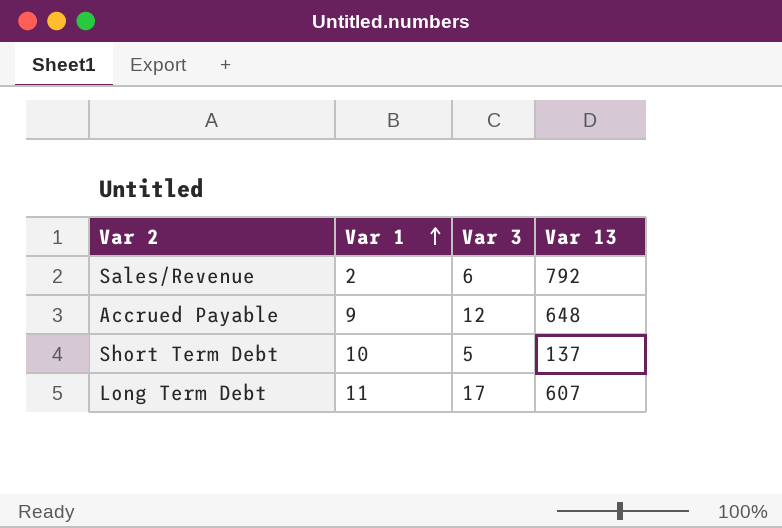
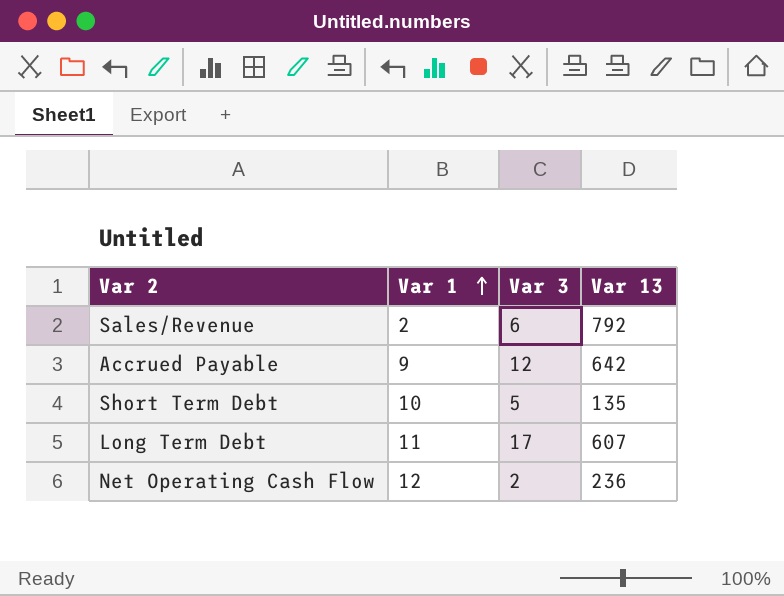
Accrued Payable | Var 13: 648 -> 642
Short Term Debt | Var 13: 137 -> 135
row Net Operating Cash Flow: none -> 12 | 2 | 236

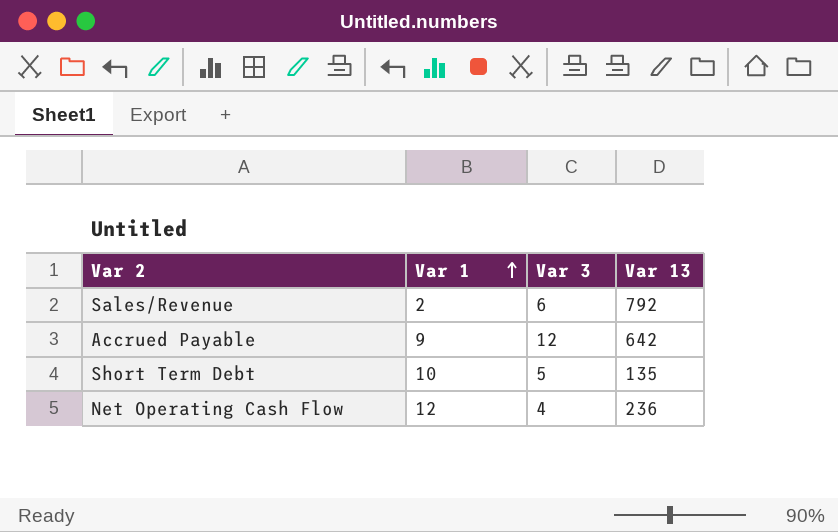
row Long Term Debt: 11 | 17 | 607 -> none
Net Operating Cash Flow | Var 3: 2 -> 4

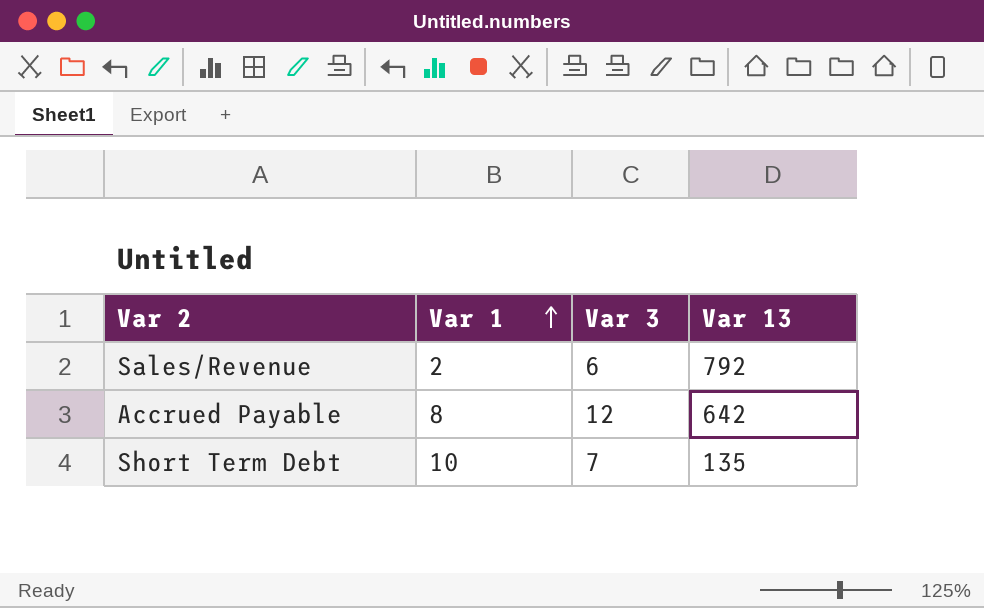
row Net Operating Cash Flow: 12 | 4 | 236 -> none
Accrued Payable | Var 1: 9 -> 8
Short Term Debt | Var 3: 5 -> 7

